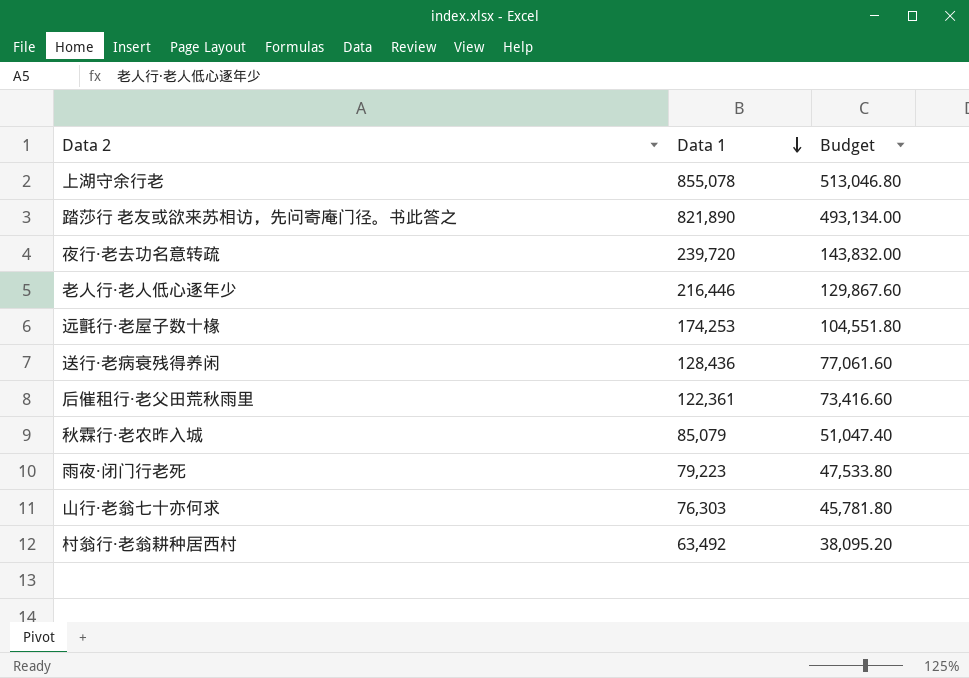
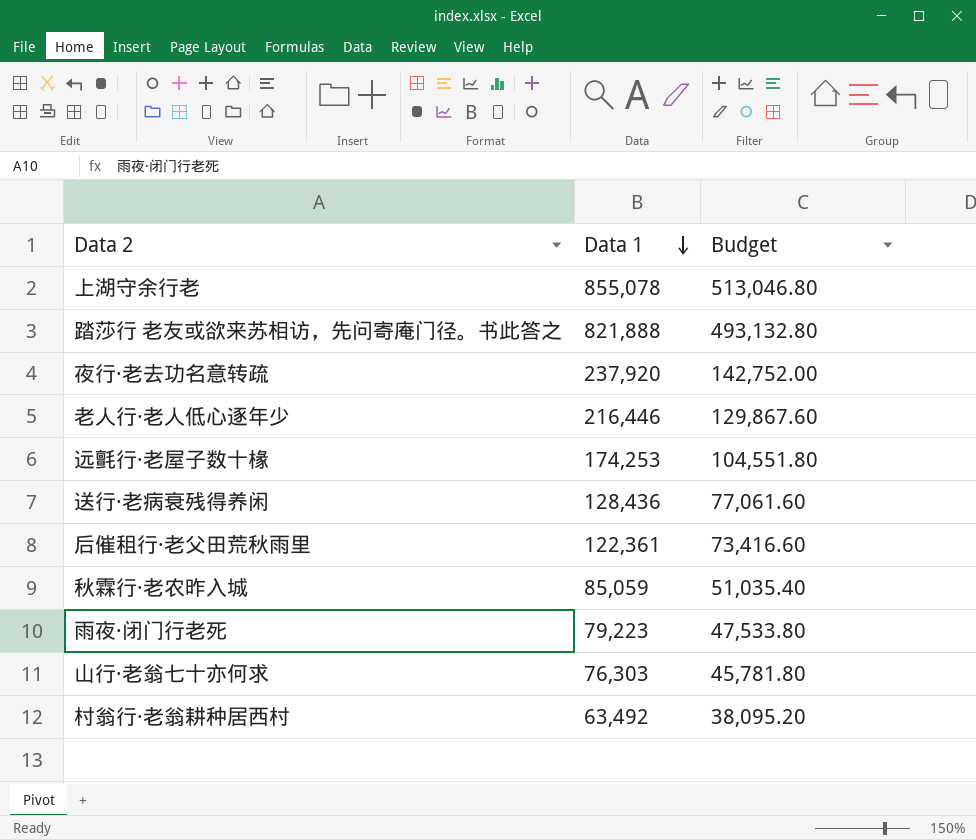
踏莎行 老友或欲来苏相访，先问寄庵门径。书此答之 | Data 1: 821,890 -> 821,888
踏莎行 老友或欲来苏相访，先问寄庵门径。书此答之 | Budget: 493,134.00 -> 493,132.80
夜行·老去功名意转疏 | Data 1: 239,720 -> 237,920
夜行·老去功名意转疏 | Budget: 143,832.00 -> 142,752.00
秋霖行·老农昨入城 | Data 1: 85,079 -> 85,059
秋霖行·老农昨入城 | Budget: 51,047.40 -> 51,035.40

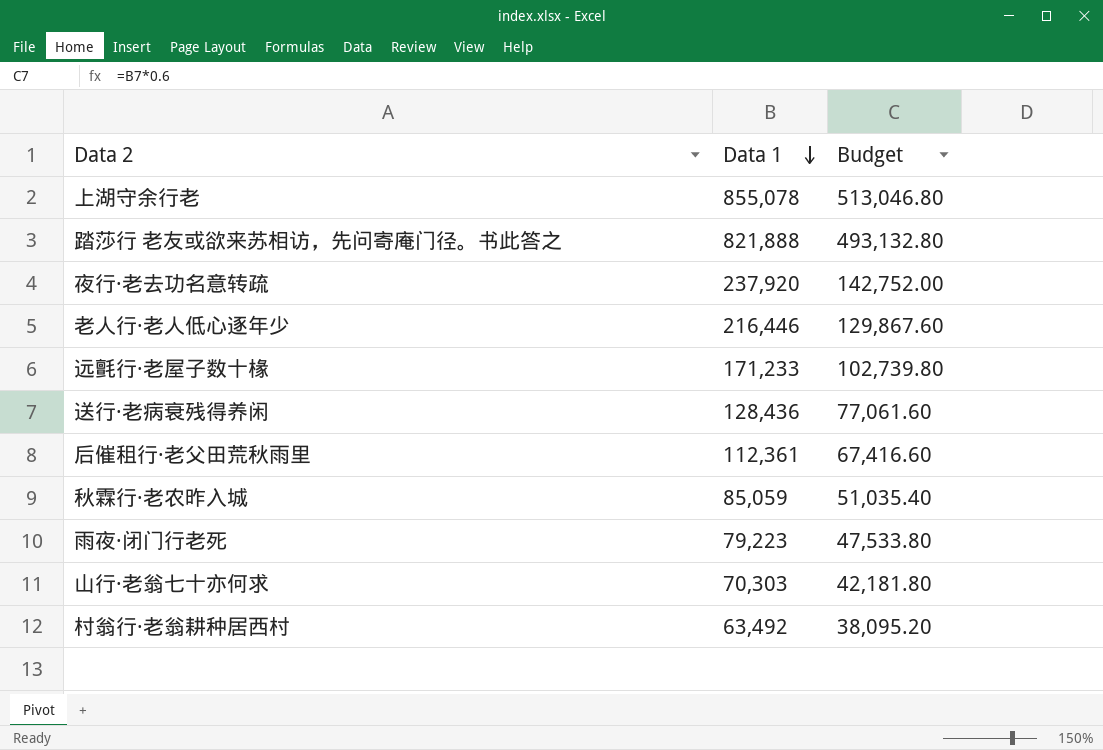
远氈行·老屋子数十椽 | Data 1: 174,253 -> 171,233
远氈行·老屋子数十椽 | Budget: 104,551.80 -> 102,739.80
后催租行·老父田荒秋雨里 | Data 1: 122,361 -> 112,361
后催租行·老父田荒秋雨里 | Budget: 73,416.60 -> 67,416.60
山行·老翁七十亦何求 | Data 1: 76,303 -> 70,303
山行·老翁七十亦何求 | Budget: 45,781.80 -> 42,181.80

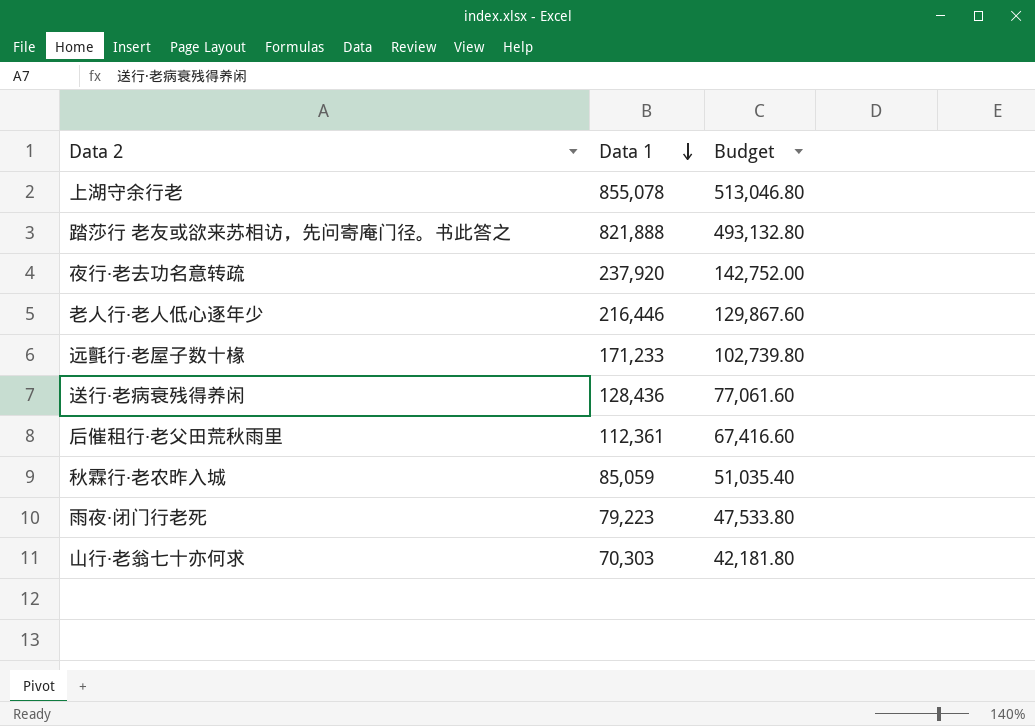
row 村翁行·老翁耕种居西村: 63,492 | 38,095.20 -> none

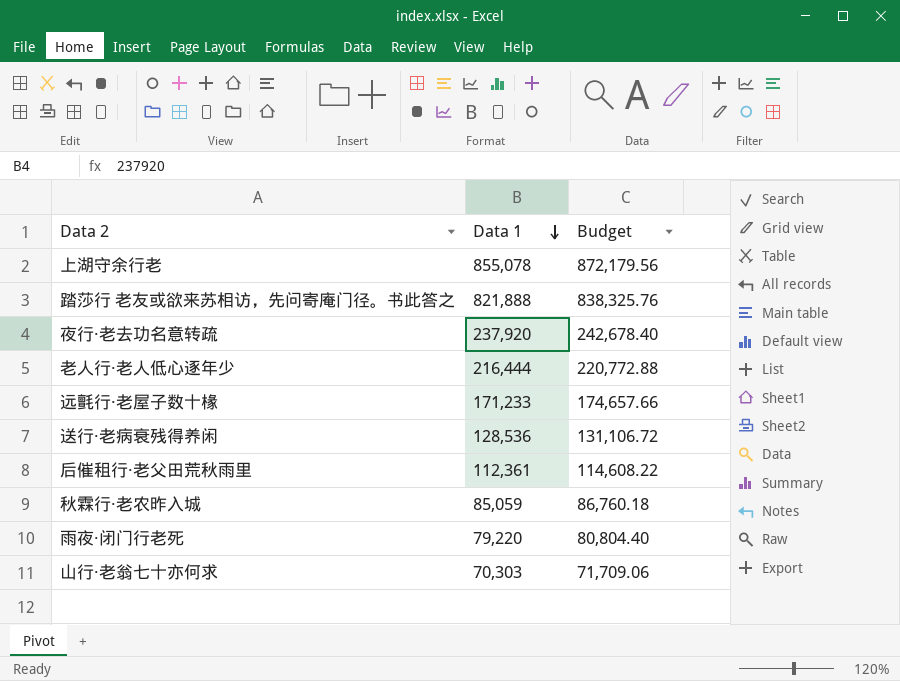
column Budget | formula: [Data 1] * 0.6 -> [Data 1] * 1.02
老人行·老人低心逐年少 | Data 1: 216,446 -> 216,444
送行·老病衰残得养闲 | Data 1: 128,436 -> 128,536
雨夜·闭门行老死 | Data 1: 79,223 -> 79,220

